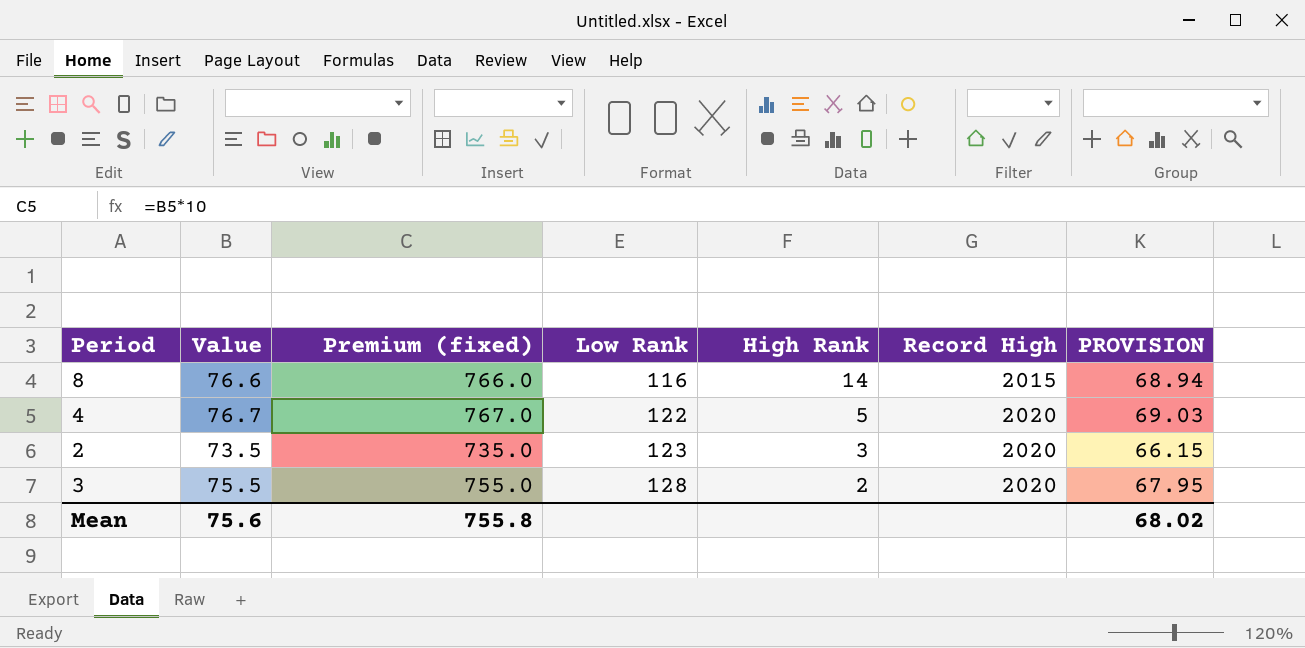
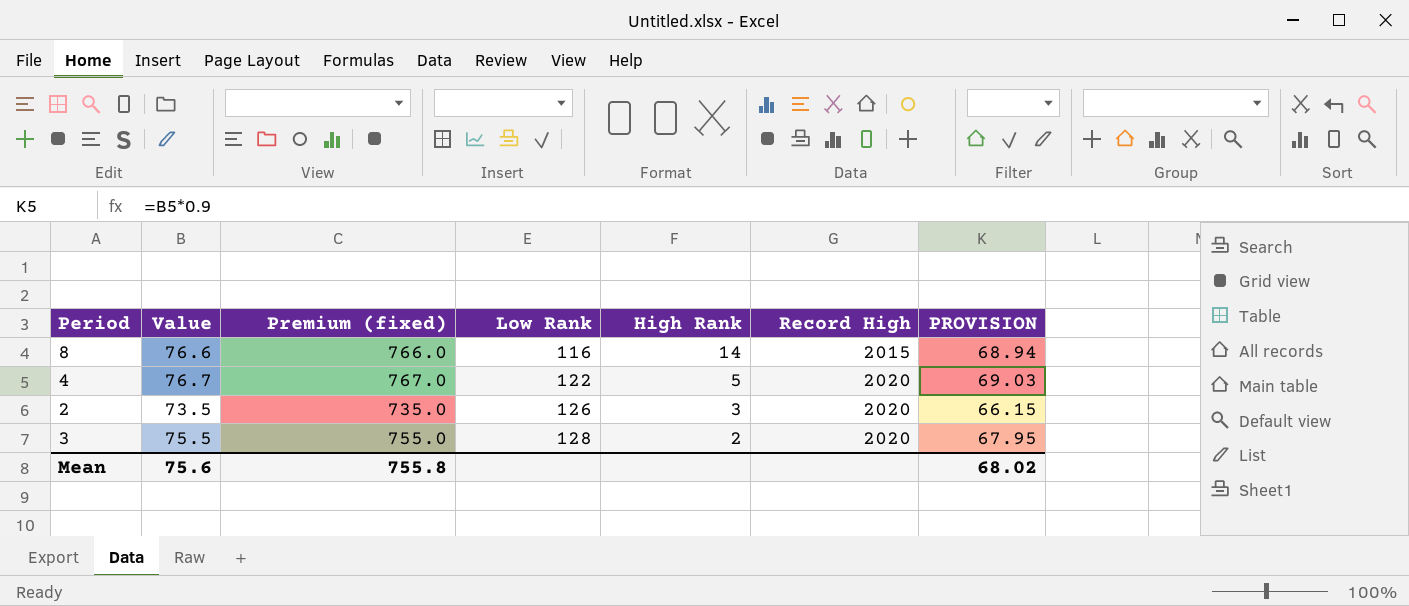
2 | Low Rank: 123 -> 126

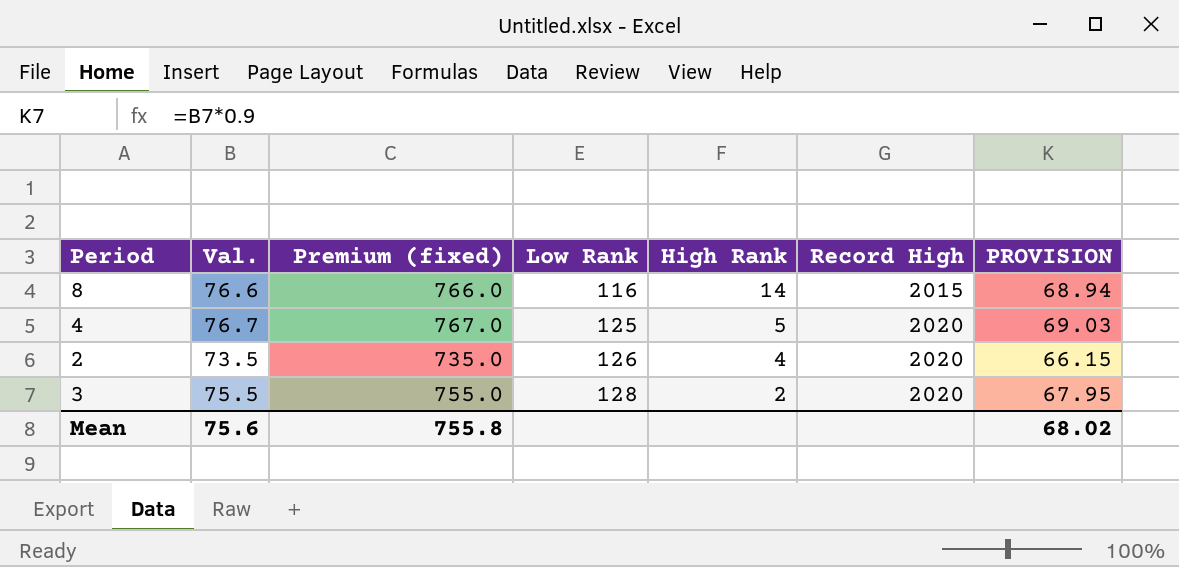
column name: Value -> Val.
4 | Low Rank: 122 -> 125
2 | High Rank: 3 -> 4

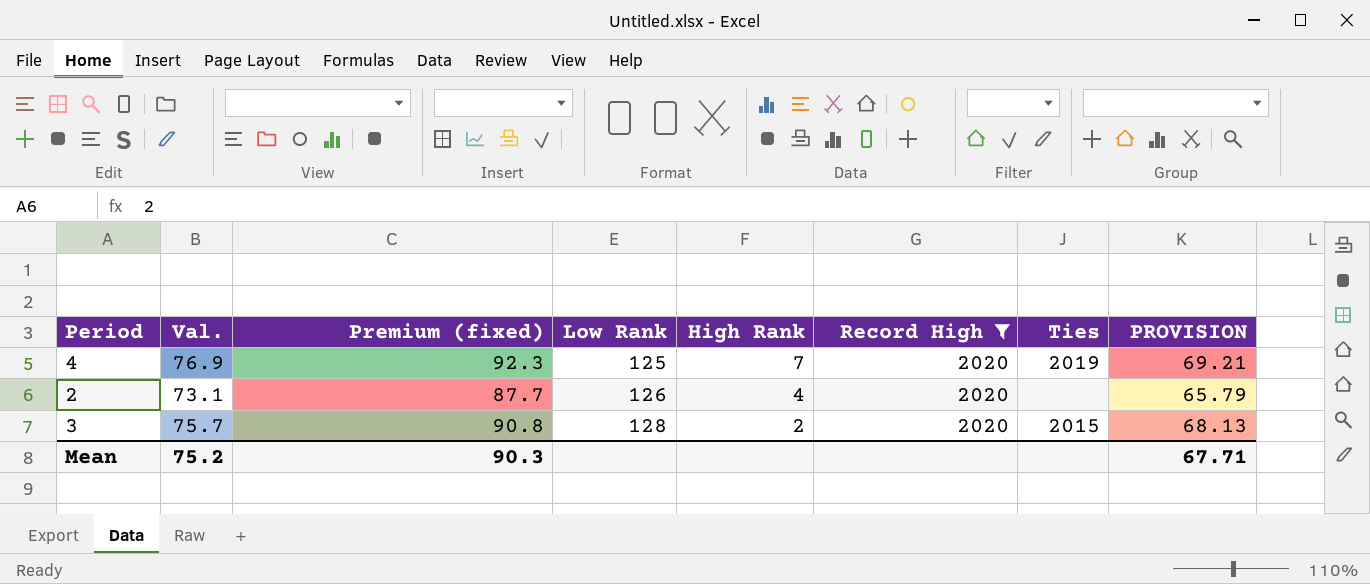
filter: none -> Record High = 2020
column Premium (fixed) | formula: [Val.] * 10 -> [Val.] * 1.2
column Ties | position: none -> 7
4 | Val.: 76.7 -> 76.9
4 | High Rank: 5 -> 7
4 | PROVISION: 69.03 -> 69.21
2 | Val.: 73.5 -> 73.1
2 | PROVISION: 66.15 -> 65.79
3 | Val.: 75.5 -> 75.7
3 | PROVISION: 67.95 -> 68.13
Mean | Val.: 75.6 -> 75.2
Mean | Premium (fixed): 755.8 -> 90.3
Mean | PROVISION: 68.02 -> 67.71

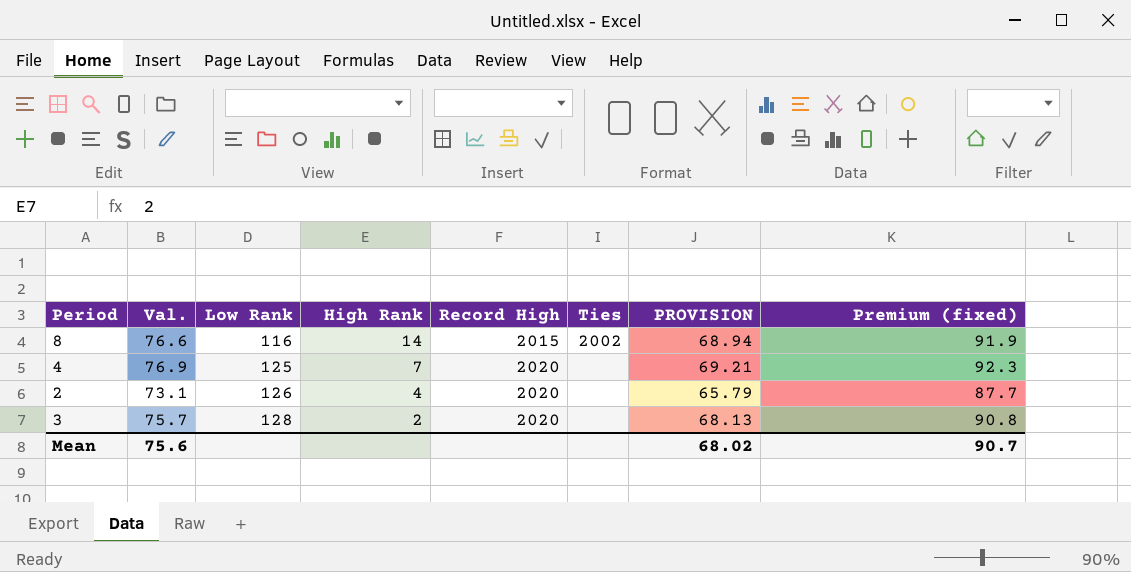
filter: Record High = 2020 -> none
column Premium (fixed) | position: 3 -> 8
4 | Ties: 2019 -> none
3 | Ties: 2015 -> none
Mean | Val.: 75.2 -> 75.6
Mean | PROVISION: 67.71 -> 68.02
Mean | Premium (fixed): 90.3 -> 90.7

